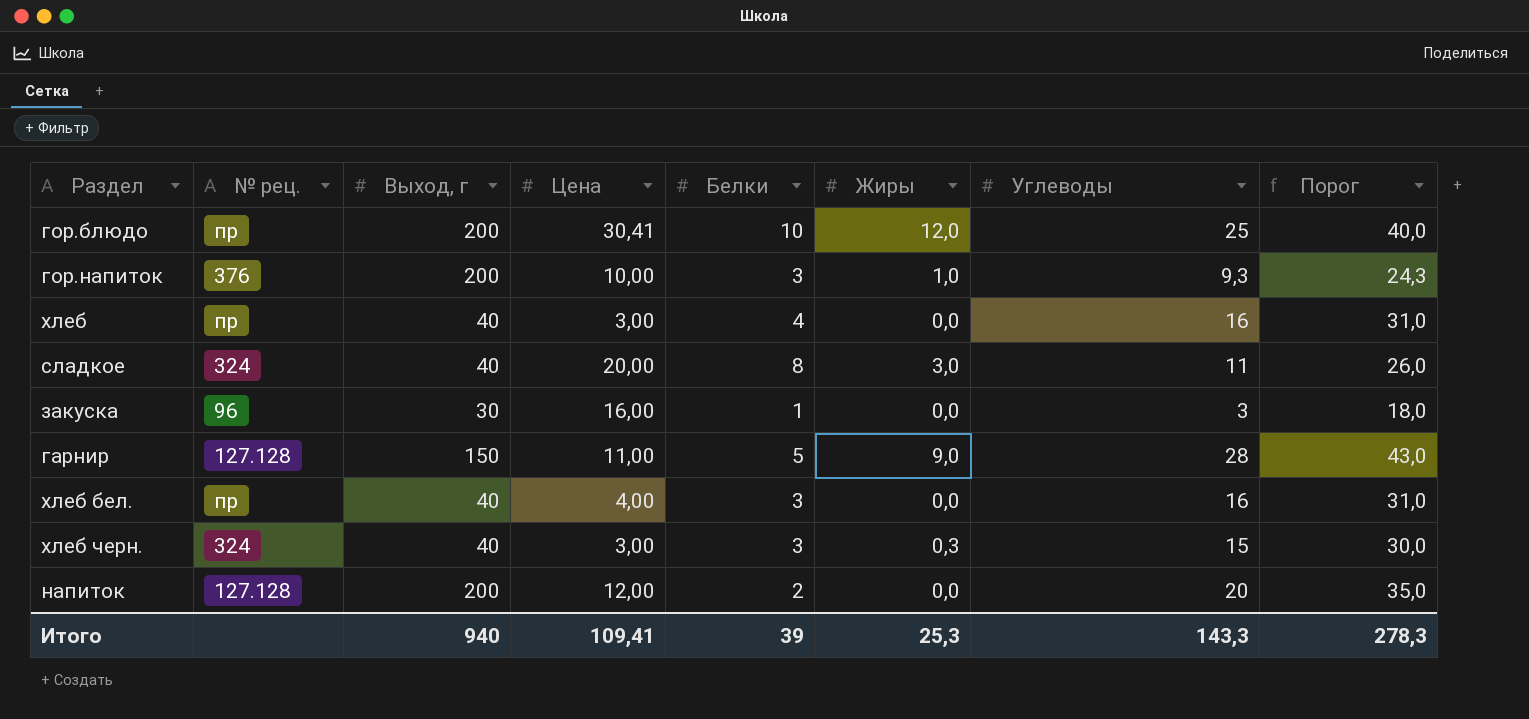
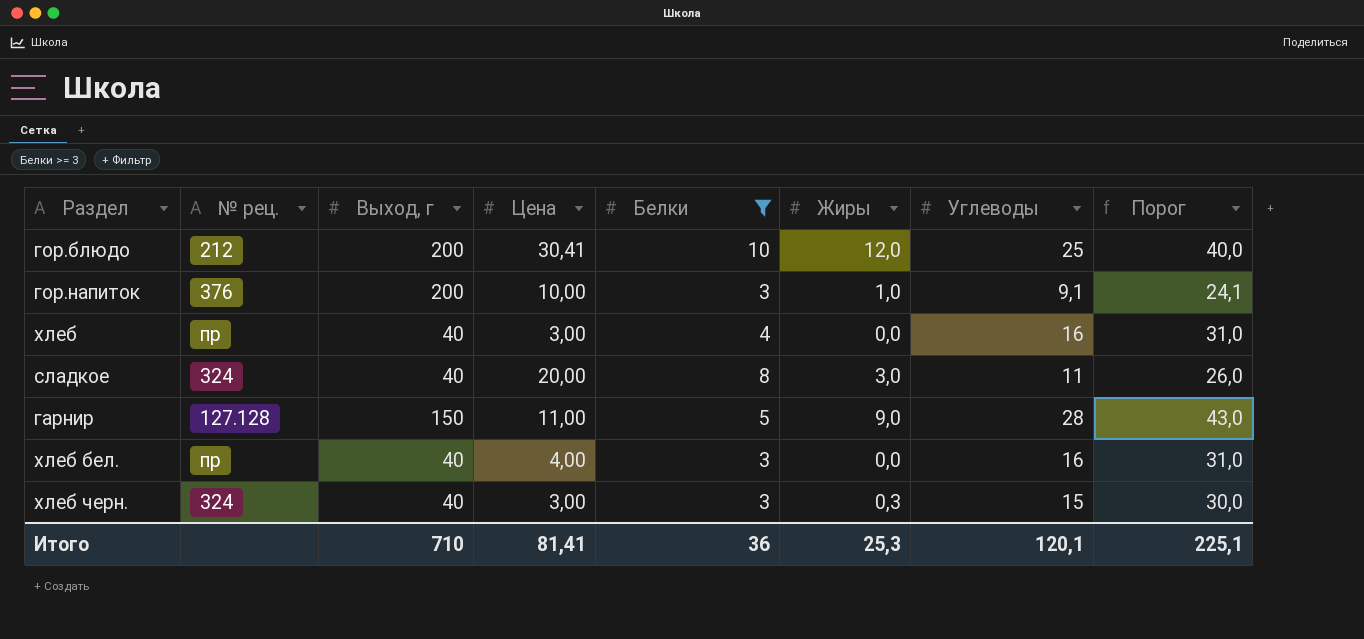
filter: none -> Белки >= 3
гор.блюдо | № рец.: пр -> 212
гор.напиток | Углеводы: 9,3 -> 9,1
гор.напиток | Порог: 24,3 -> 24,1
Итого | Выход, г: 940 -> 710
Итого | Цена: 109,41 -> 81,41
Итого | Белки: 39 -> 36
Итого | Углеводы: 143,3 -> 120,1
Итого | Порог: 278,3 -> 225,1

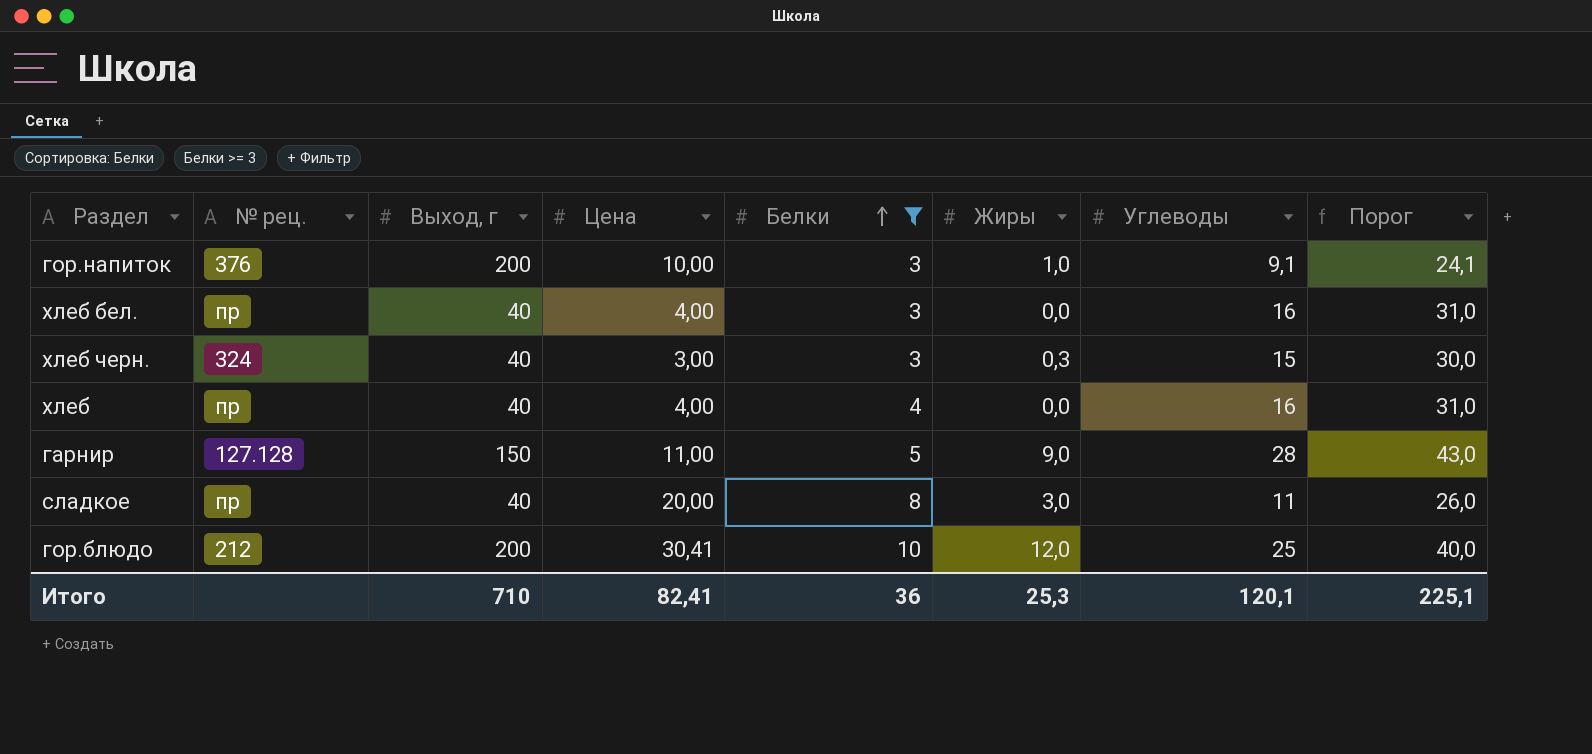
row order: none -> Белки ascending
хлеб | Цена: 3,00 -> 4,00
сладкое | № рец.: 324 -> пр
Итого | Цена: 81,41 -> 82,41

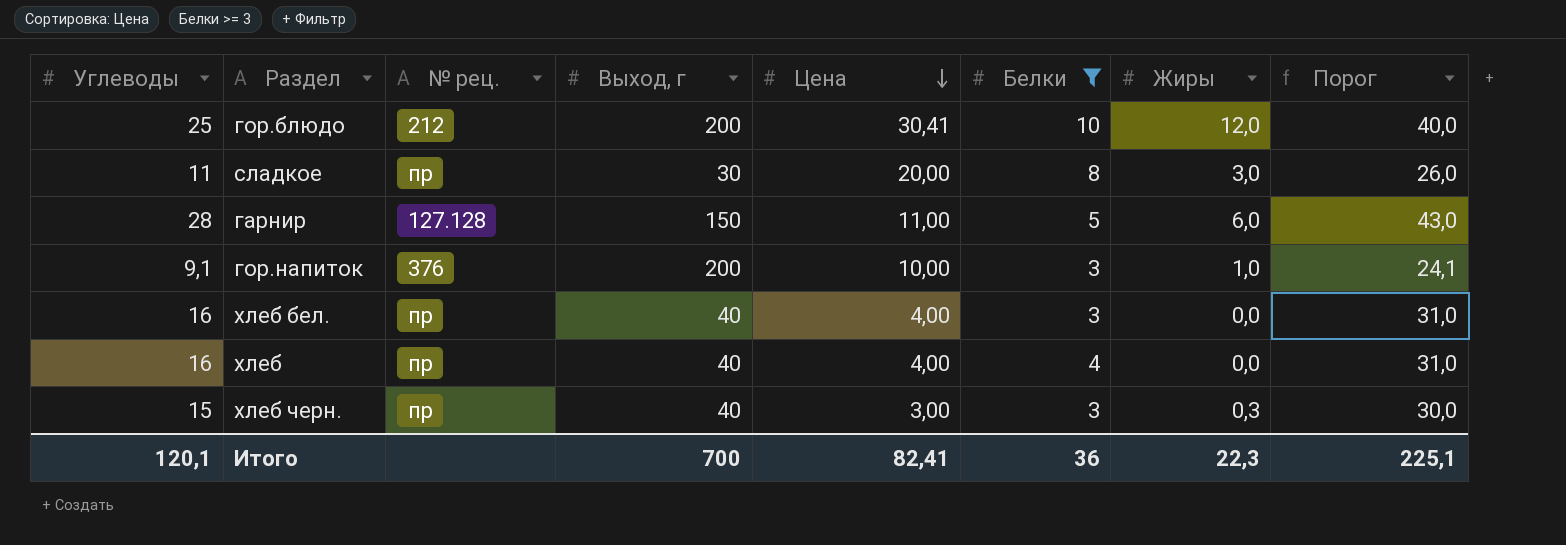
row order: Белки ascending -> Цена descending
column Углеводы | position: 7 -> 1
сладкое | Выход, г: 40 -> 30
гарнир | Жиры: 9,0 -> 6,0
хлеб черн. | № рец.: 324 -> пр
Итого | Выход, г: 710 -> 700
Итого | Жиры: 25,3 -> 22,3

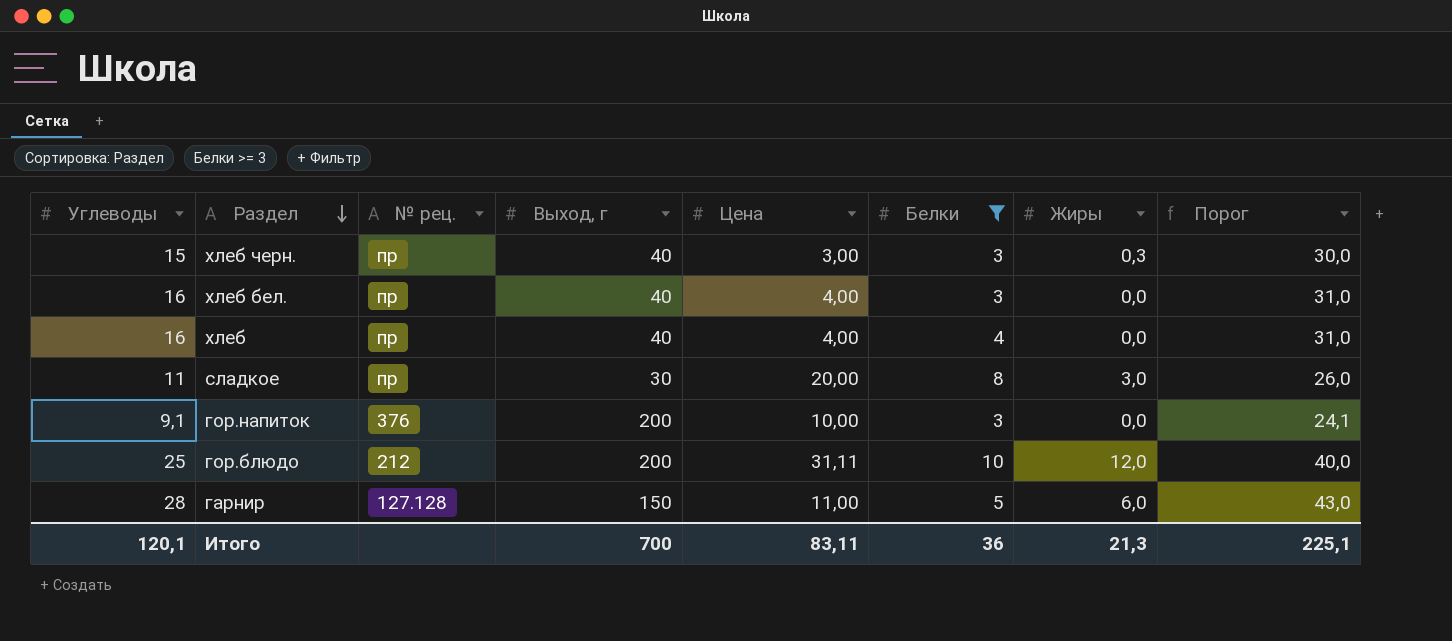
row order: Цена descending -> Раздел descending
гор.напиток | Жиры: 1,0 -> 0,0
гор.блюдо | Цена: 30,41 -> 31,11
Итого | Цена: 82,41 -> 83,11
Итого | Жиры: 22,3 -> 21,3

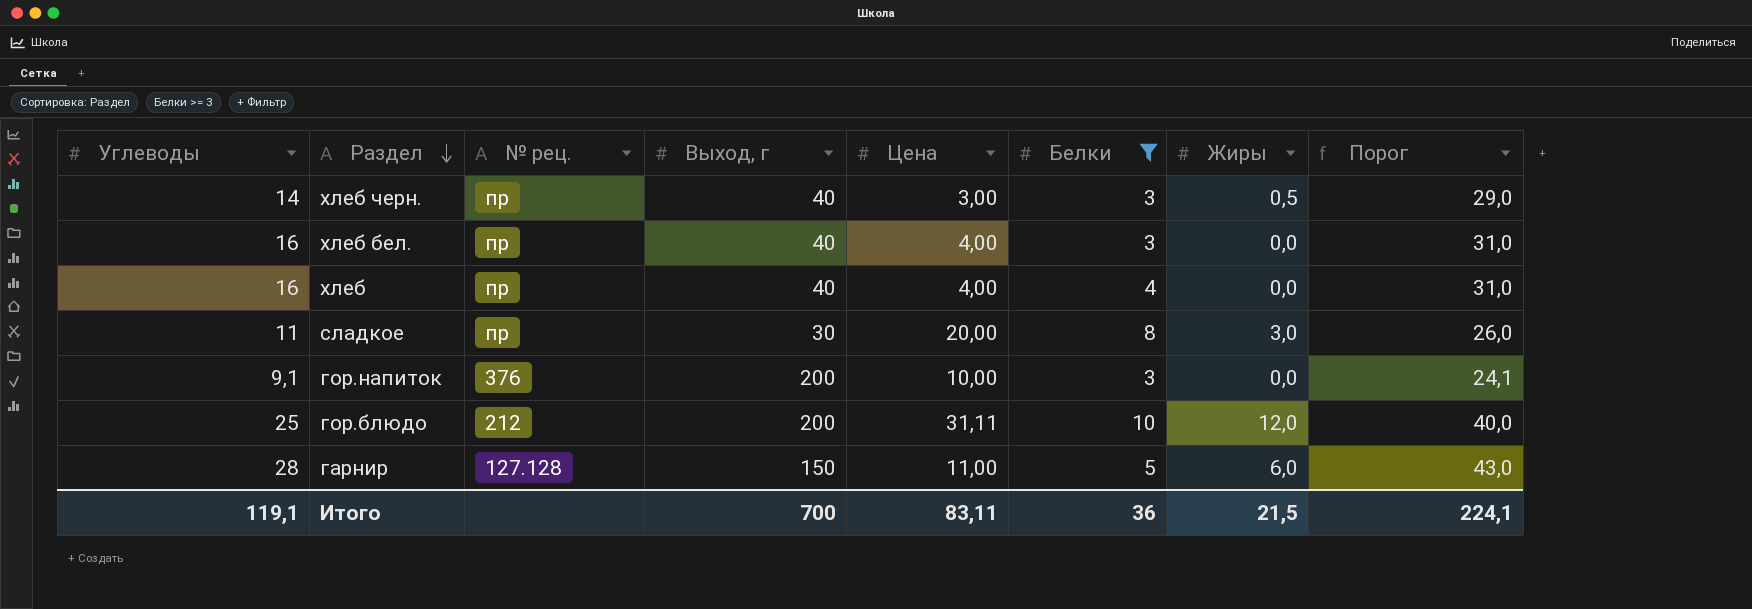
хлеб черн. | Углеводы: 15 -> 14
хлеб черн. | Жиры: 0,3 -> 0,5
хлеб черн. | Порог: 30,0 -> 29,0
Итого | Углеводы: 120,1 -> 119,1
Итого | Жиры: 21,3 -> 21,5
Итого | Порог: 225,1 -> 224,1

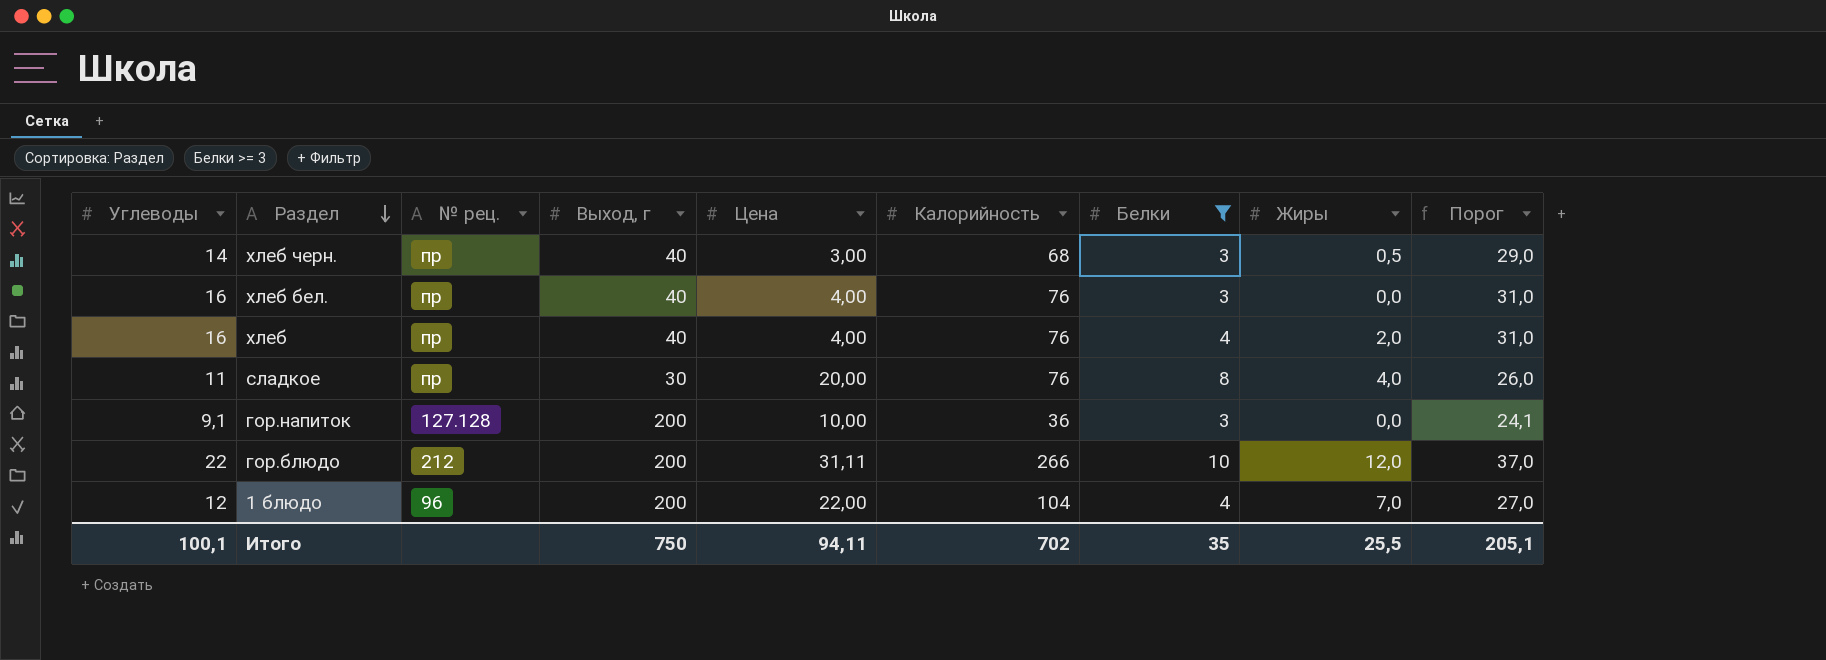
column Калорийность | position: none -> 6
row гарнир: 28 | 127.128 | 150 | 11,00 | 5 | 6,0 | 43,0 -> none
хлеб | Жиры: 0,0 -> 2,0
сладкое | Жиры: 3,0 -> 4,0
гор.напиток | № рец.: 376 -> 127.128
гор.блюдо | Углеводы: 25 -> 22
гор.блюдо | Порог: 40,0 -> 37,0
row 1 блюдо: none -> 12 | 96 | 200 | 22,00 | 104 | 4 | 7,0 | 27,0
Итого | Углеводы: 119,1 -> 100,1
Итого | Выход, г: 700 -> 750
Итого | Цена: 83,11 -> 94,11
Итого | Белки: 36 -> 35
Итого | Жиры: 21,5 -> 25,5
Итого | Порог: 224,1 -> 205,1

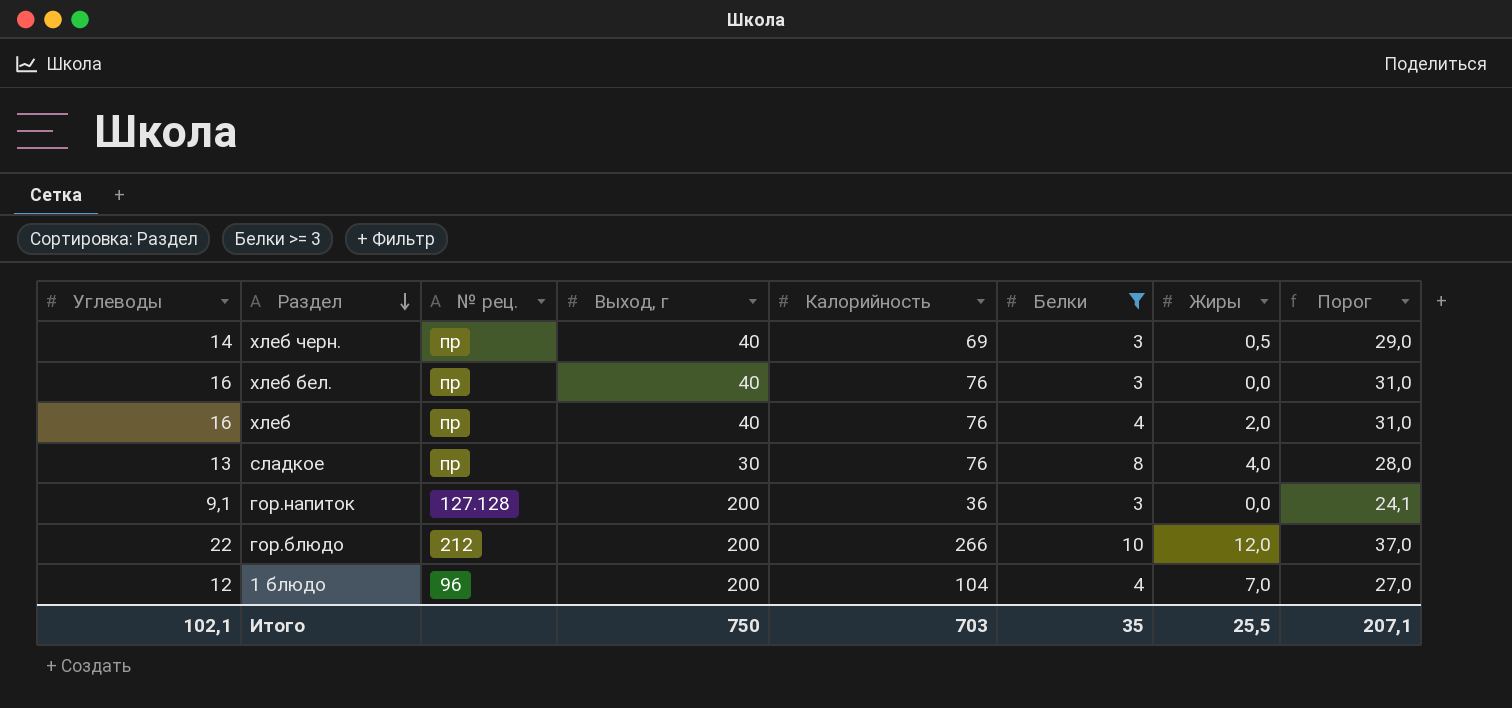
column Цена | position: 5 -> none
хлеб черн. | Калорийность: 68 -> 69
сладкое | Углеводы: 11 -> 13
сладкое | Порог: 26,0 -> 28,0
Итого | Углеводы: 100,1 -> 102,1
Итого | Калорийность: 702 -> 703
Итого | Порог: 205,1 -> 207,1

